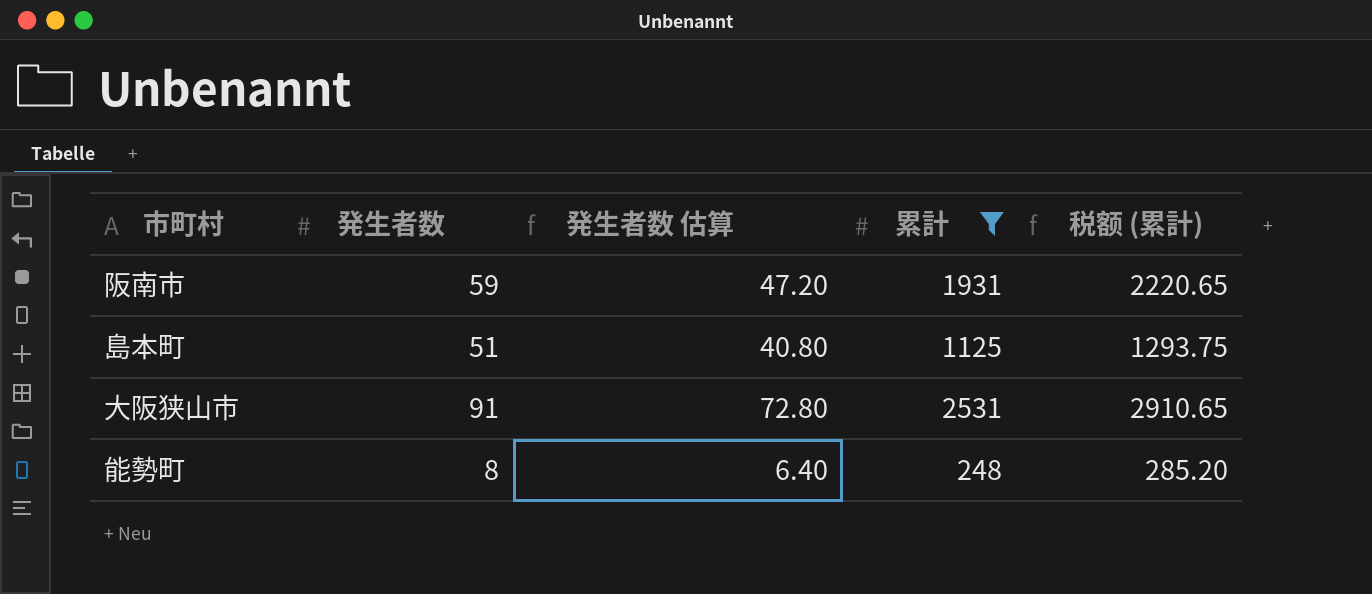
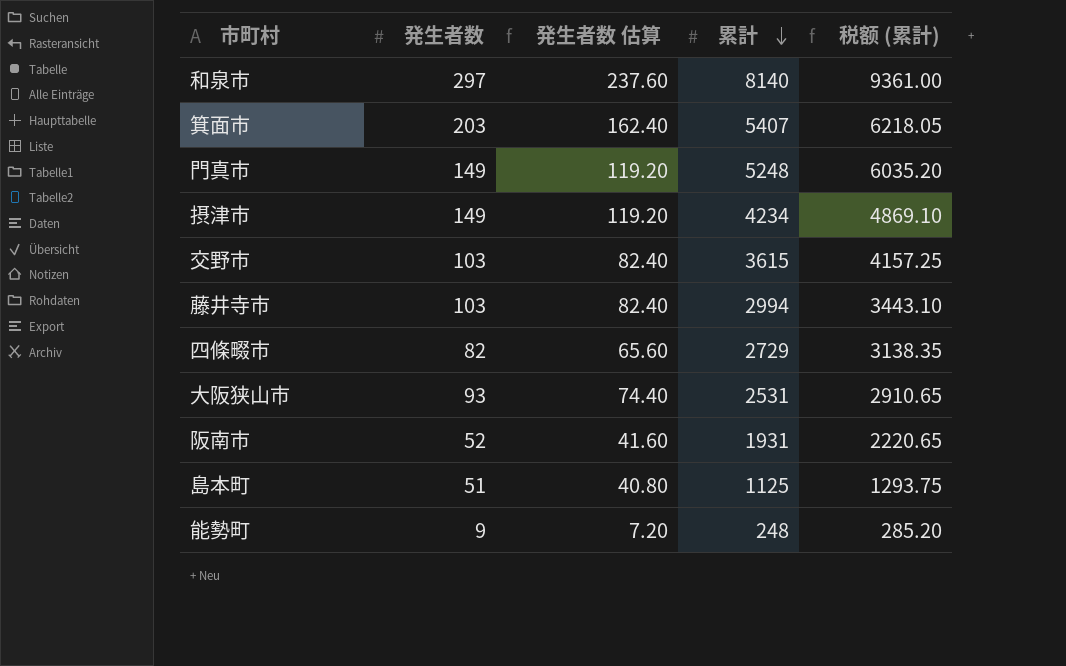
filter: 累計 <= 2531 -> none
row order: none -> 累計 descending
大阪狭山市 | 発生者数: 91 -> 93
大阪狭山市 | 発生者数 估算: 72.80 -> 74.40
阪南市 | 発生者数: 59 -> 52
阪南市 | 発生者数 估算: 47.20 -> 41.60
能勢町 | 発生者数: 8 -> 9
能勢町 | 発生者数 估算: 6.40 -> 7.20

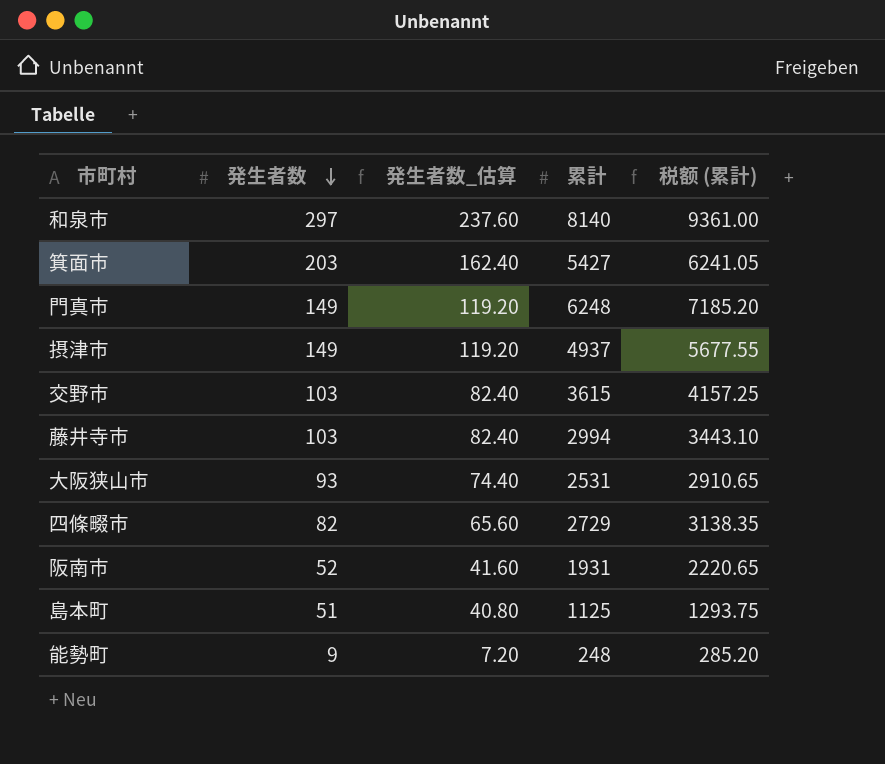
row order: 累計 descending -> 発生者数 descending
column name: 発生者数 估算 -> 発生者数_估算
箕面市 | 累計: 5407 -> 5427
箕面市 | 税额 (累計): 6218.05 -> 6241.05
門真市 | 累計: 5248 -> 6248
門真市 | 税额 (累計): 6035.20 -> 7185.20
摂津市 | 累計: 4234 -> 4937
摂津市 | 税额 (累計): 4869.10 -> 5677.55

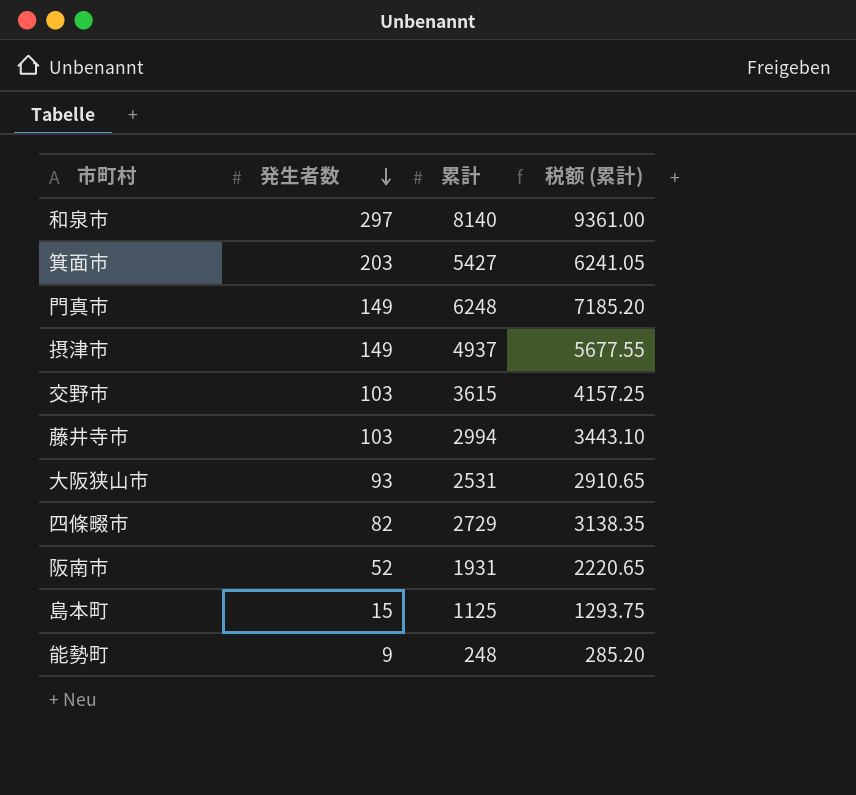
column 発生者数_估算 | formula: [発生者数] * 0.8 -> none
島本町 | 発生者数: 51 -> 15

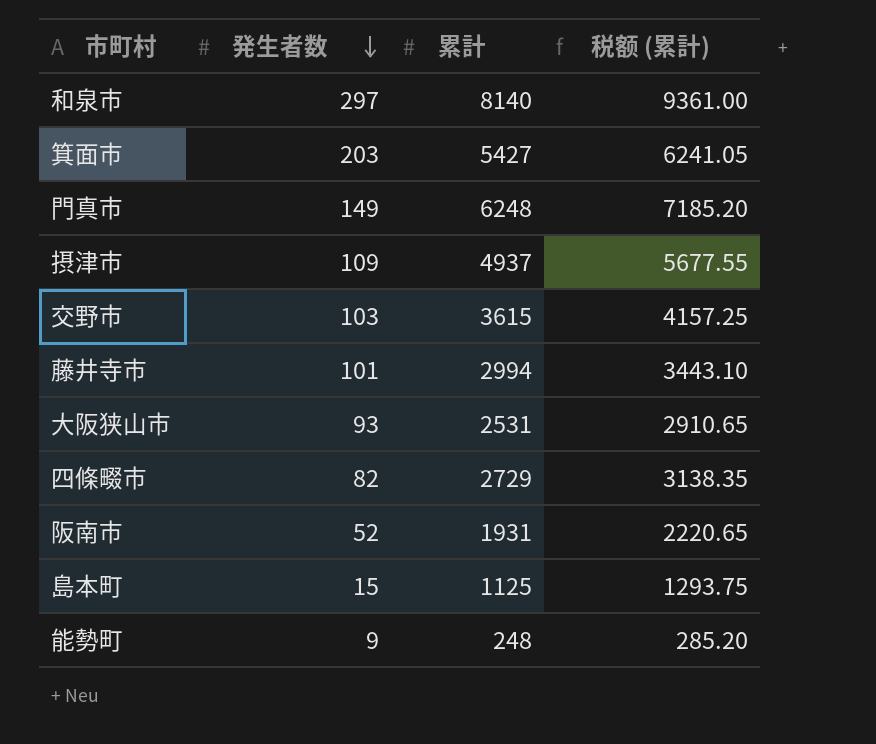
摂津市 | 発生者数: 149 -> 109
藤井寺市 | 発生者数: 103 -> 101

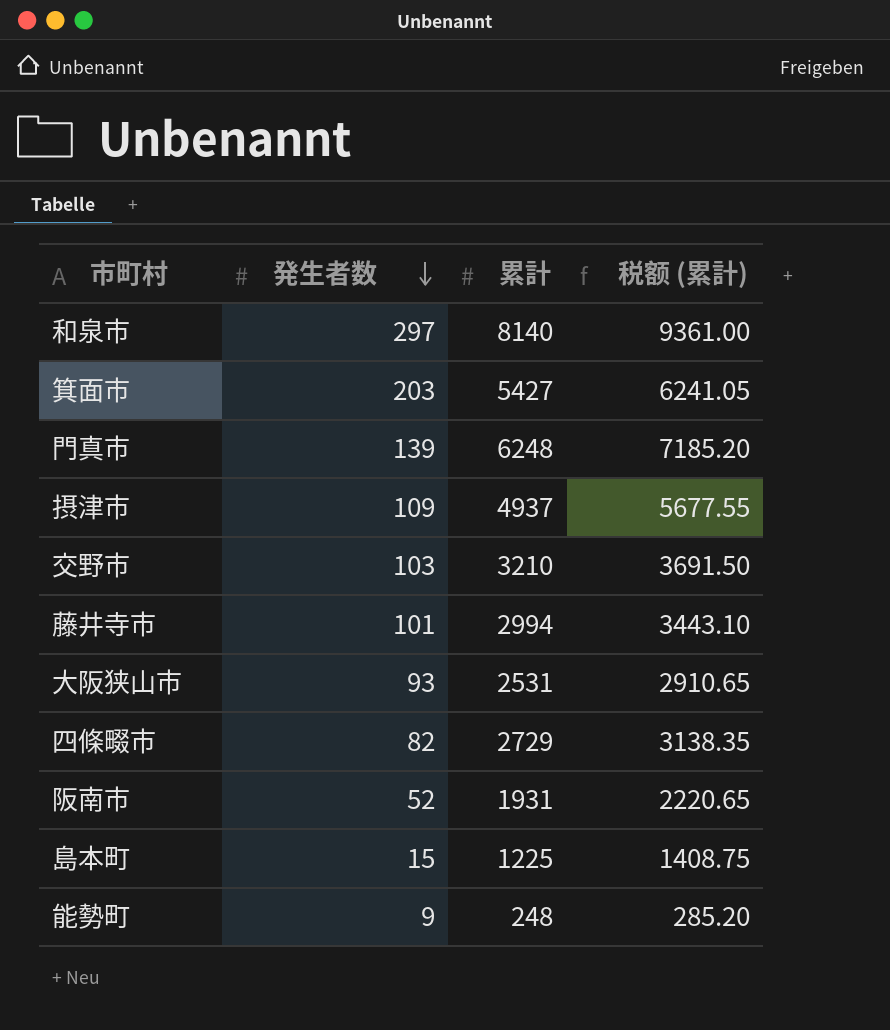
門真市 | 発生者数: 149 -> 139
交野市 | 累計: 3615 -> 3210
交野市 | 税额 (累計): 4157.25 -> 3691.50
島本町 | 累計: 1125 -> 1225
島本町 | 税额 (累計): 1293.75 -> 1408.75

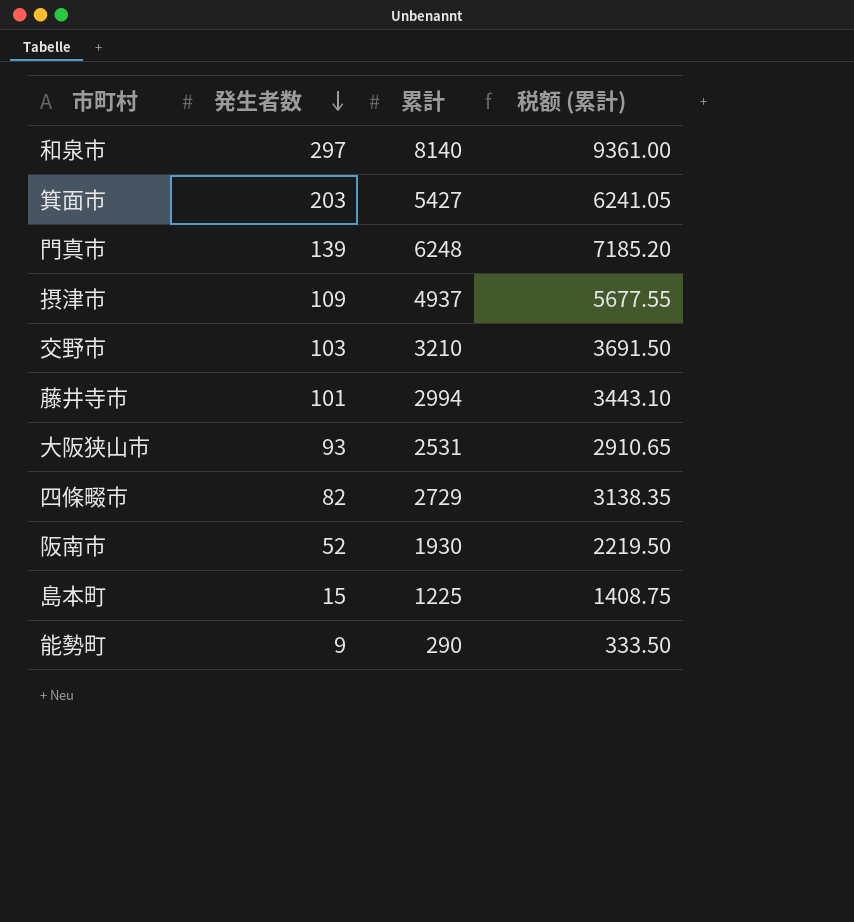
阪南市 | 累計: 1931 -> 1930
阪南市 | 税额 (累計): 2220.65 -> 2219.50
能勢町 | 累計: 248 -> 290
能勢町 | 税额 (累計): 285.20 -> 333.50

